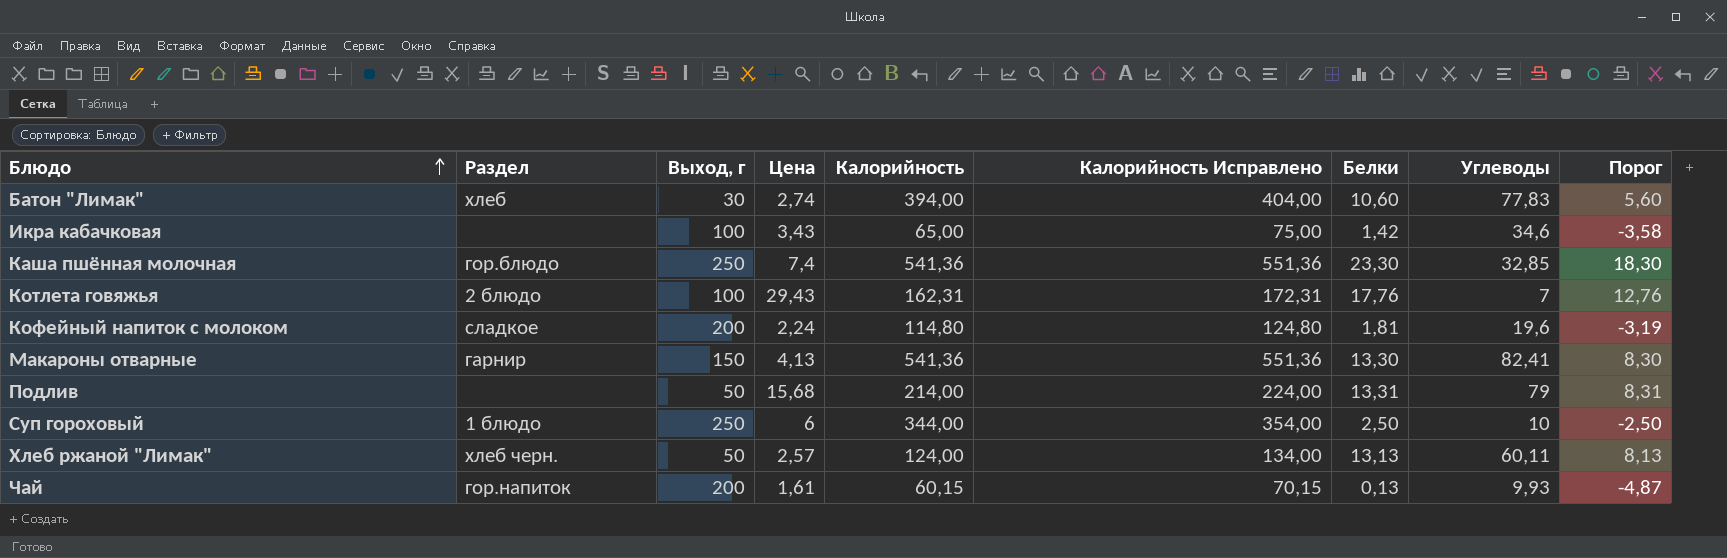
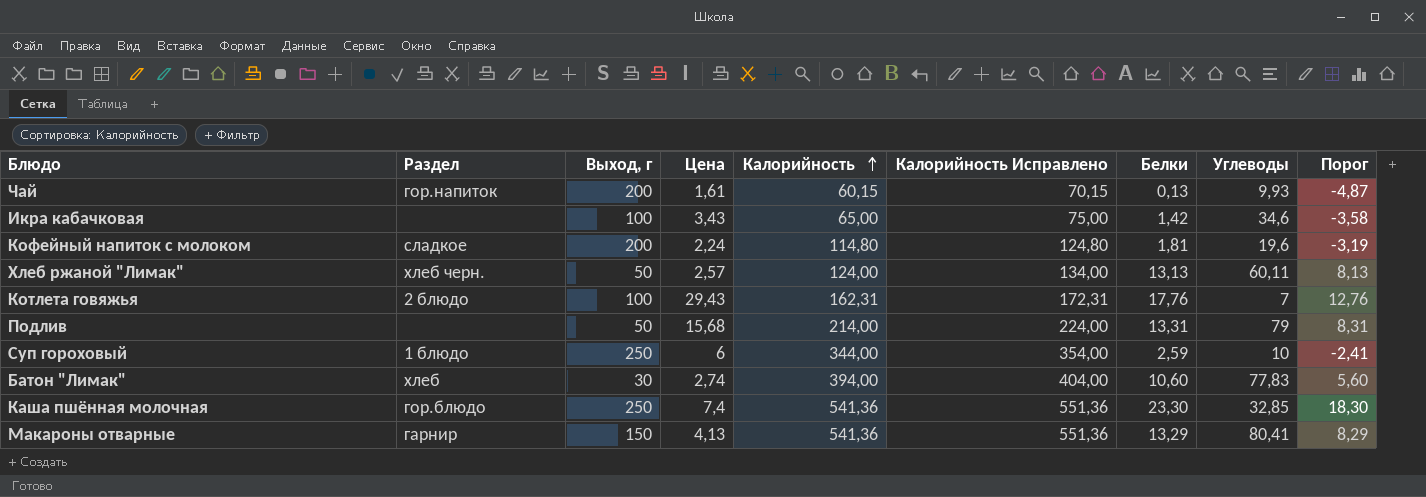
row order: Блюдо ascending -> Калорийность ascending
Суп гороховый | Белки: 2,50 -> 2,59
Суп гороховый | Порог: -2,50 -> -2,41
Макароны отварные | Белки: 13,30 -> 13,29
Макароны отварные | Углеводы: 82,41 -> 80,41
Макароны отварные | Порог: 8,30 -> 8,29

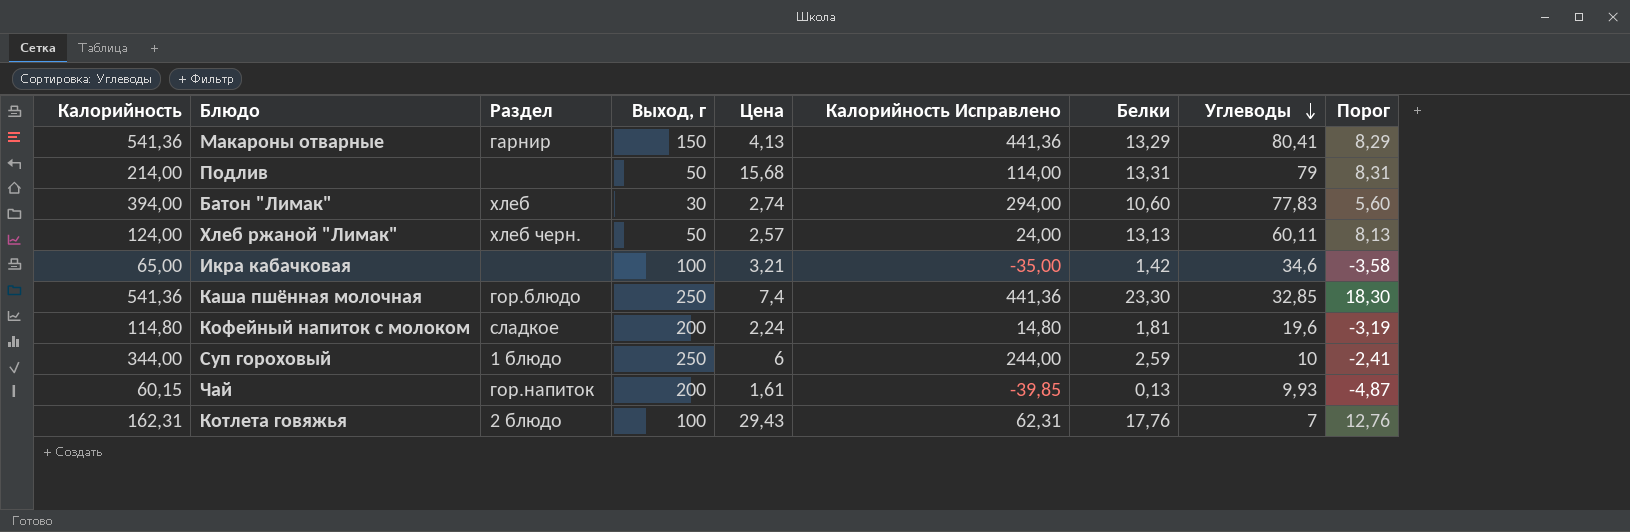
row order: Калорийность ascending -> Углеводы descending
column Калорийность | position: 5 -> 1
column Калорийность Исправлено | formula: [Калорийность] + 10 -> [Калорийность] - 100
Икра кабачковая | Цена: 3,43 -> 3,21

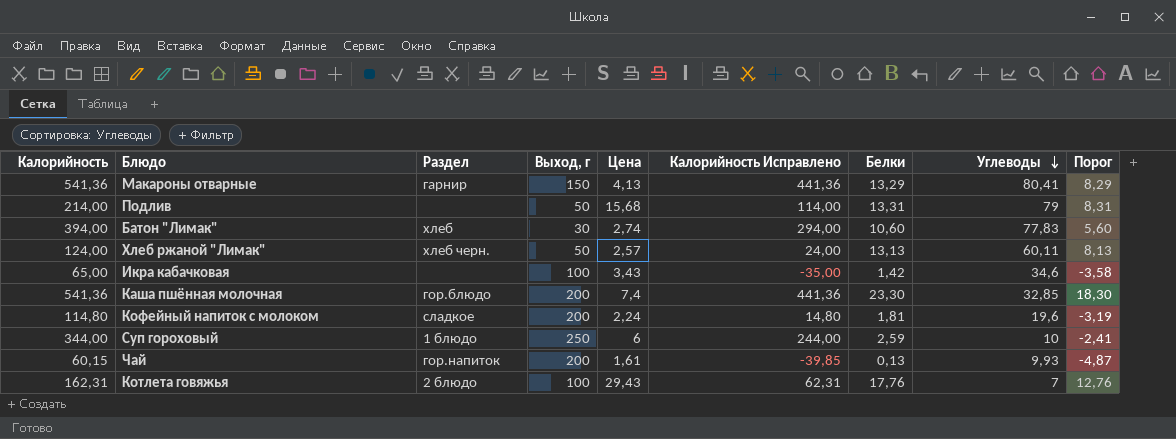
Икра кабачковая | Цена: 3,21 -> 3,43
Каша пшённая молочная | Выход, г: 250 -> 200

